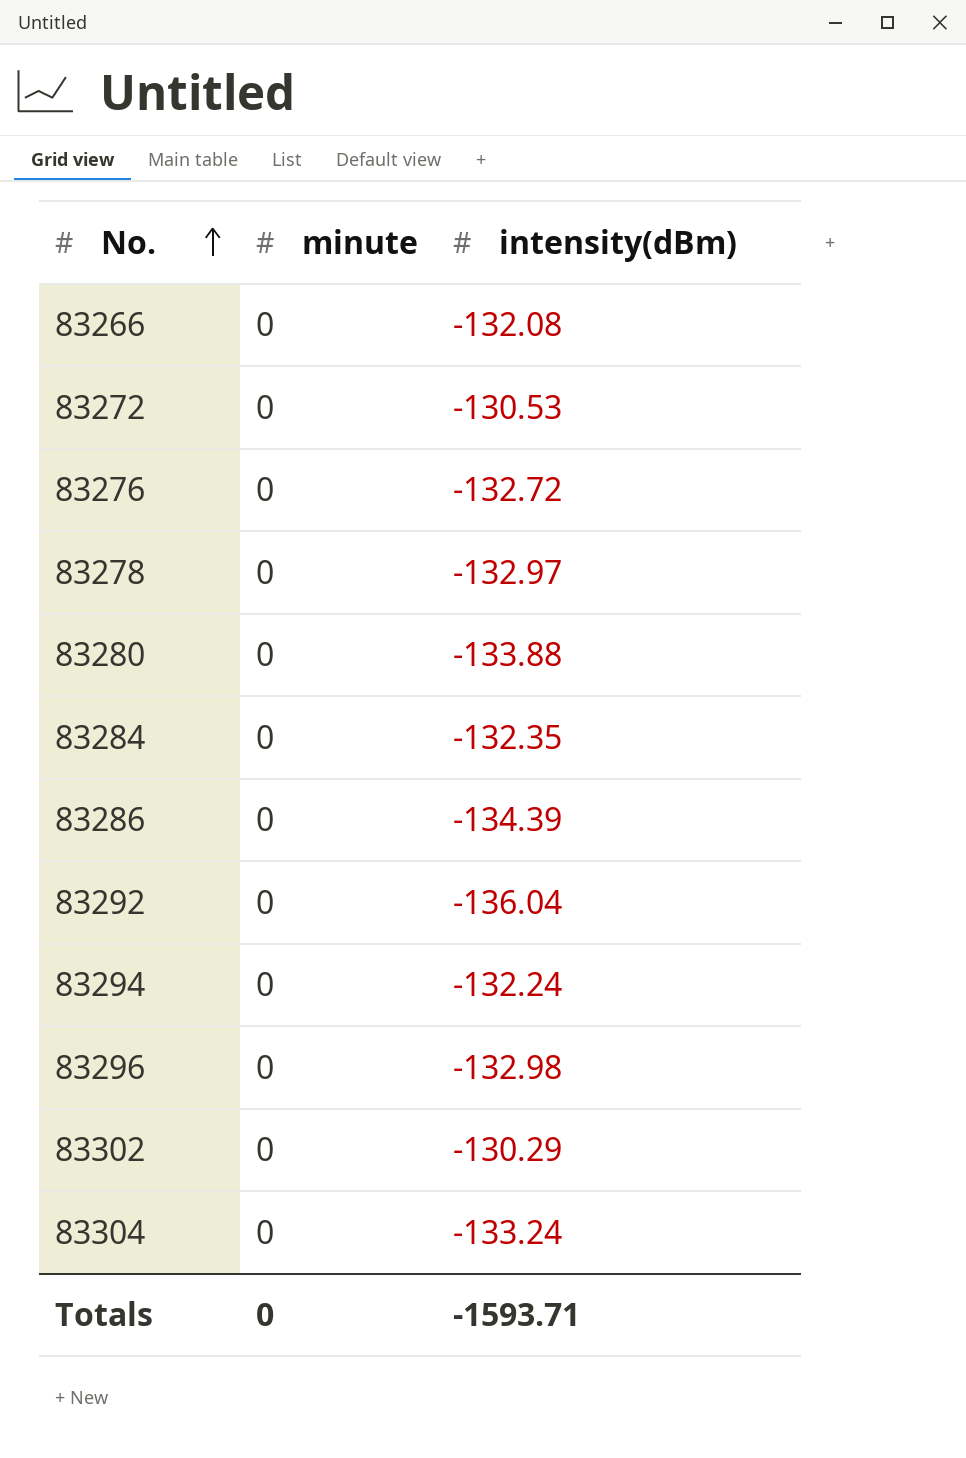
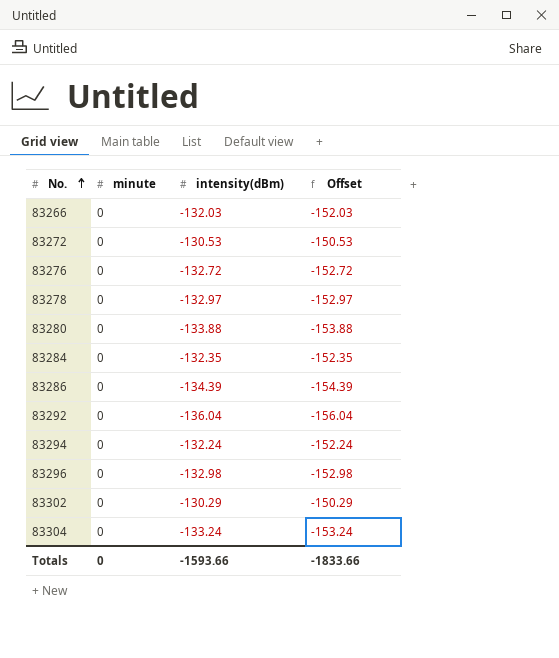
column Offset | formula: none -> [intensity(dBm)] - 20
83266 | intensity(dBm): -132.08 -> -132.03
Totals | intensity(dBm): -1593.71 -> -1593.66

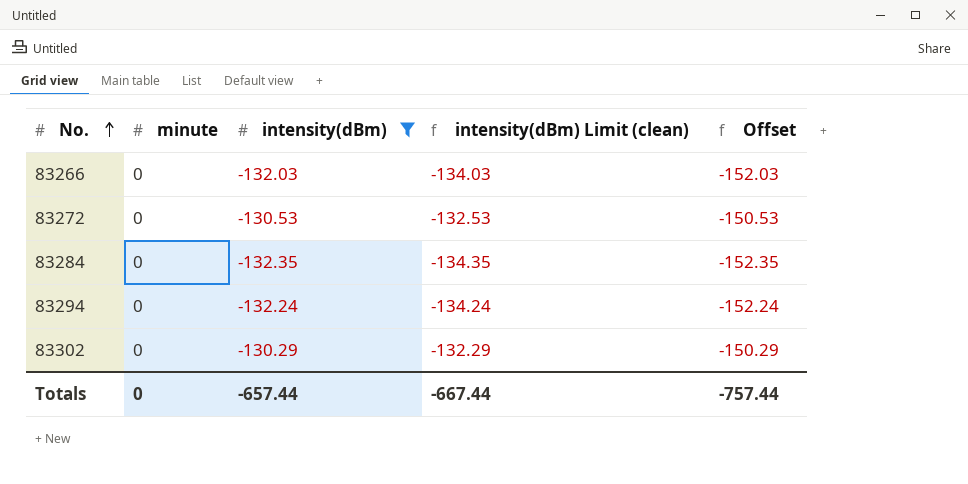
filter: none -> intensity(dBm) >= -132.35
column intensity(dBm) Limit (clean) | formula: none -> [intensity(dBm)] - 2
Totals | intensity(dBm): -1593.66 -> -657.44
Totals | Offset: -1833.66 -> -757.44

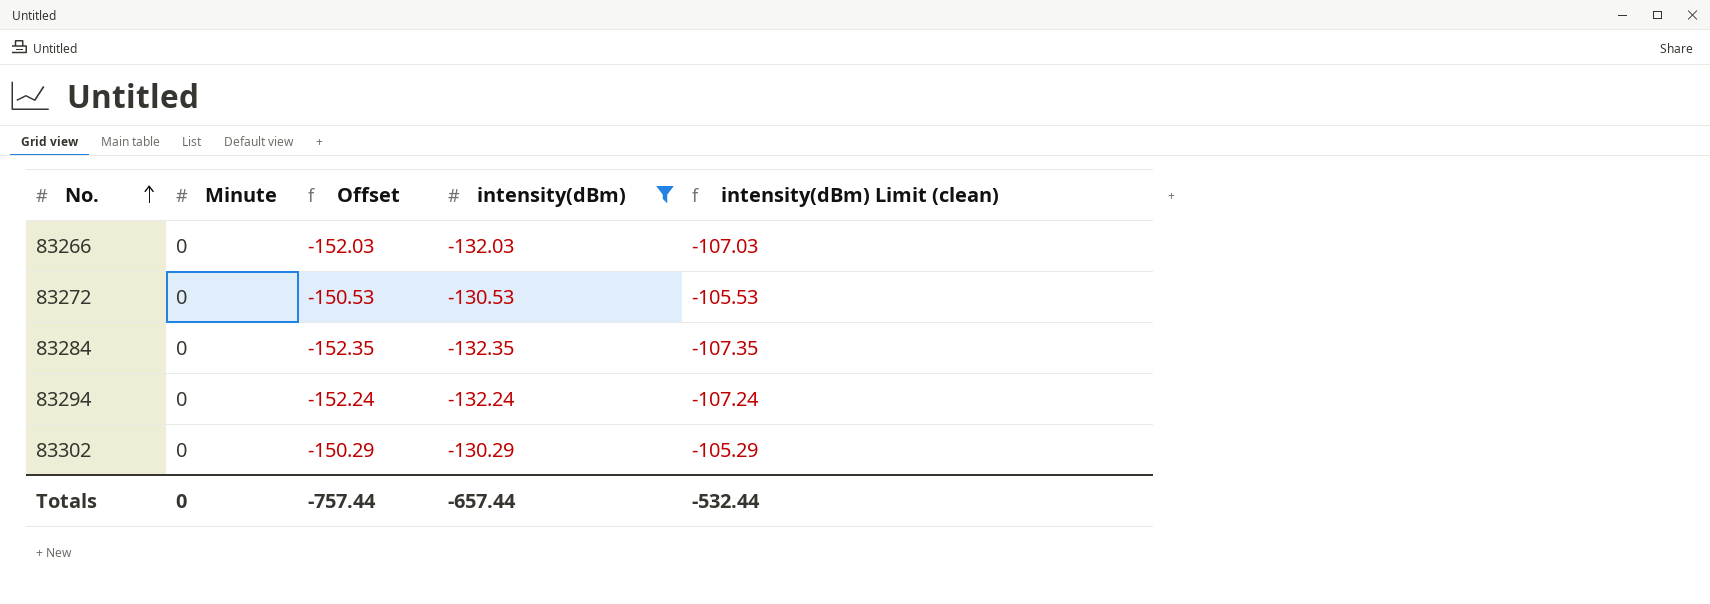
column name: minute -> Minute
column Offset | position: 5 -> 3
column intensity(dBm) Limit (clean) | formula: [intensity(dBm)] - 2 -> [intensity(dBm)] + 25
Totals | intensity(dBm) Limit (clean): -667.44 -> -532.44

